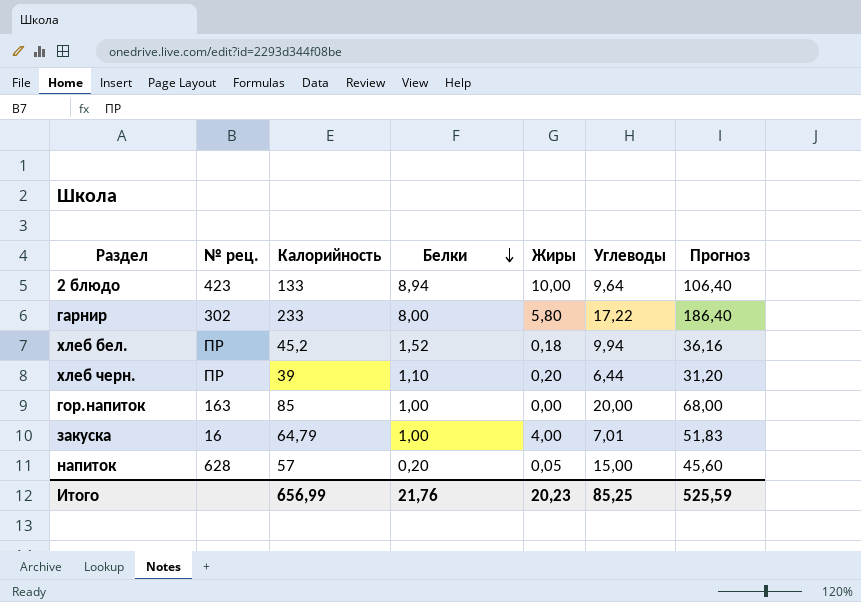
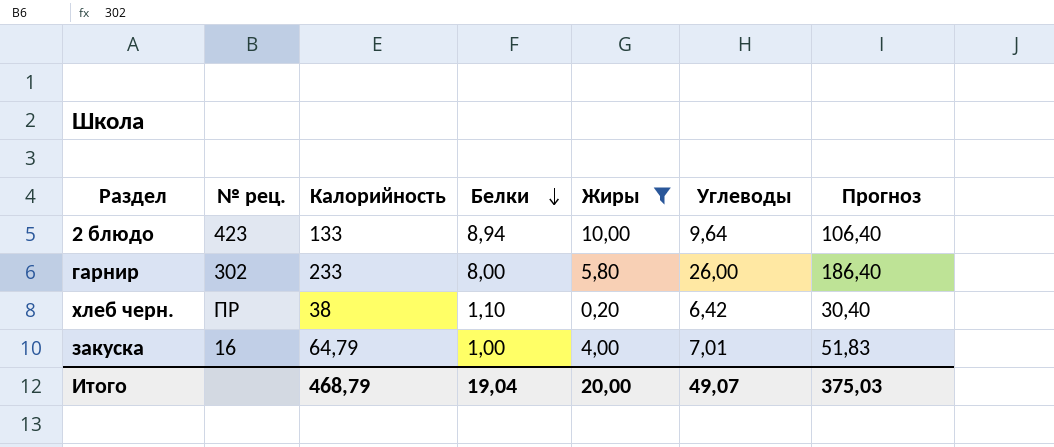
filter: none -> Жиры >= 0,20
гарнир | Углеводы: 17,22 -> 26,00
хлеб черн. | Калорийность: 39 -> 38
хлеб черн. | Углеводы: 6,44 -> 6,42
хлеб черн. | Прогноз: 31,20 -> 30,40
Итого | Калорийность: 656,99 -> 468,79
Итого | Белки: 21,76 -> 19,04
Итого | Жиры: 20,23 -> 20,00
Итого | Углеводы: 85,25 -> 49,07
Итого | Прогноз: 525,59 -> 375,03

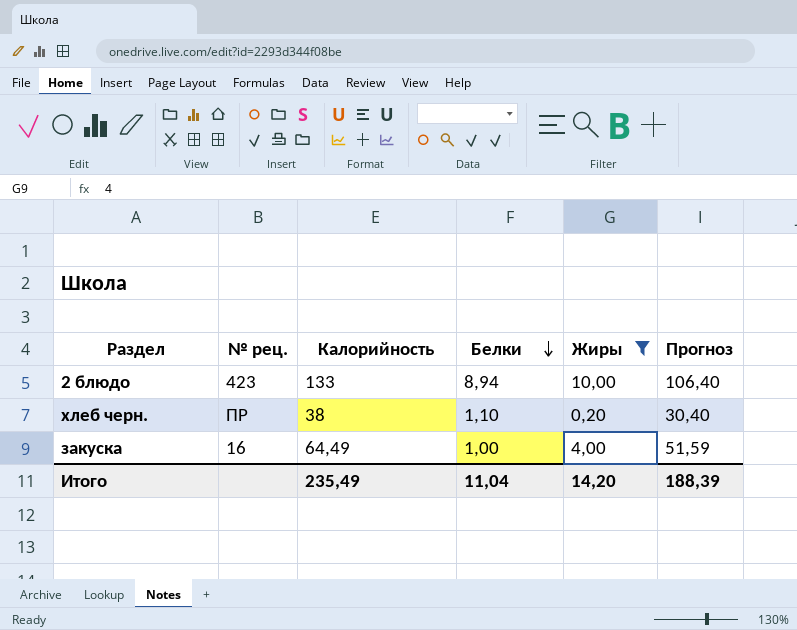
column Углеводы | position: 6 -> none
row гарнир: 302 | 233 | 8,00 | 5,80 | 26,00 | 186,40 -> none
закуска | Калорийность: 64,79 -> 64,49
закуска | Прогноз: 51,83 -> 51,59
Итого | Калорийность: 468,79 -> 235,49
Итого | Белки: 19,04 -> 11,04
Итого | Жиры: 20,00 -> 14,20
Итого | Прогноз: 375,03 -> 188,39

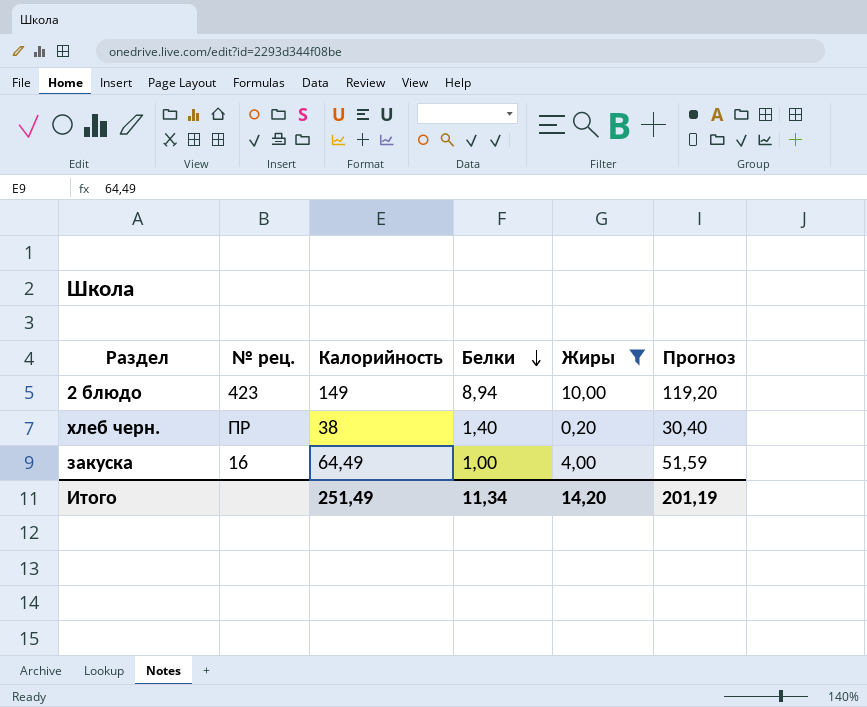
2 блюдо | Калорийность: 133 -> 149
2 блюдо | Прогноз: 106,40 -> 119,20
хлеб черн. | Белки: 1,10 -> 1,40
Итого | Калорийность: 235,49 -> 251,49
Итого | Белки: 11,04 -> 11,34
Итого | Прогноз: 188,39 -> 201,19

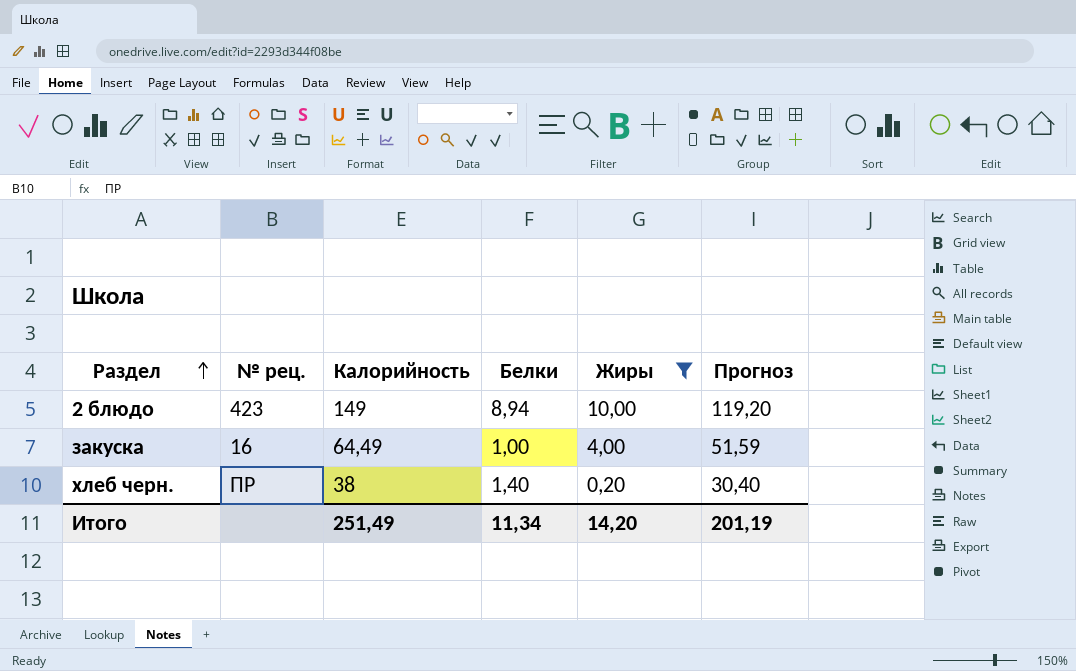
row order: Белки descending -> Раздел ascending

